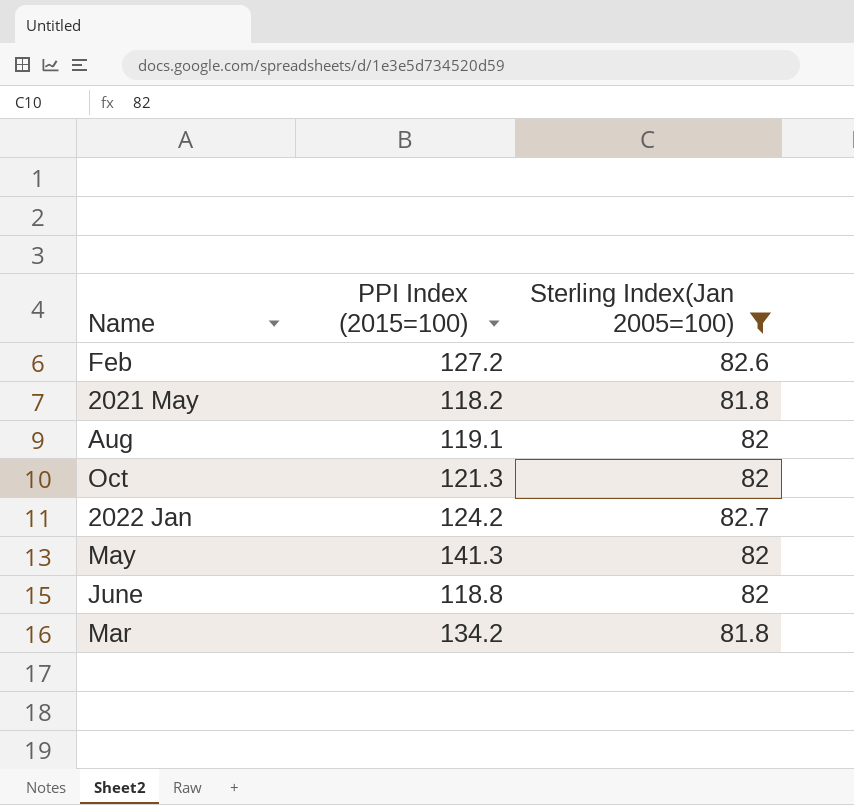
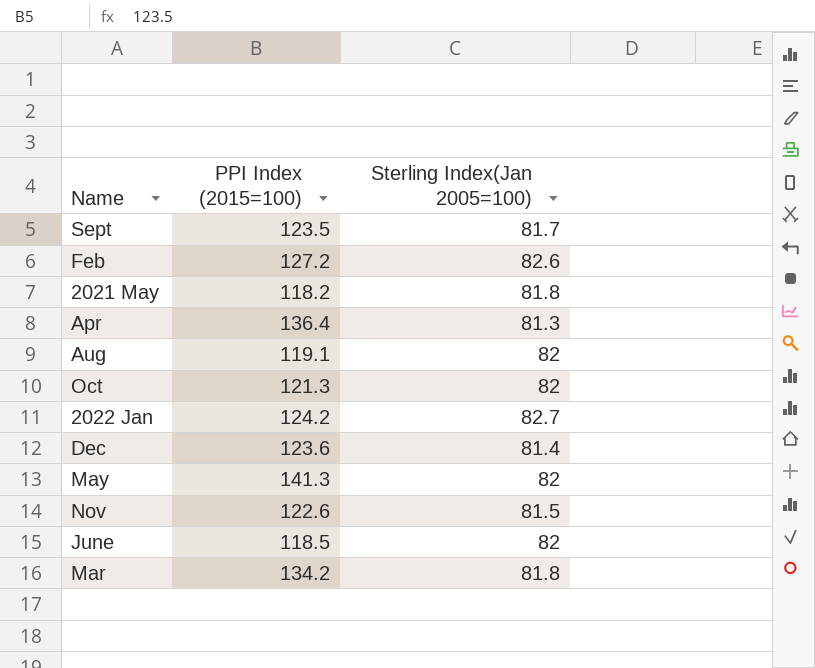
filter: Sterling Index(Jan 2005=100) >= 81.8 -> none
June | PPI Index (2015=100): 118.8 -> 118.5

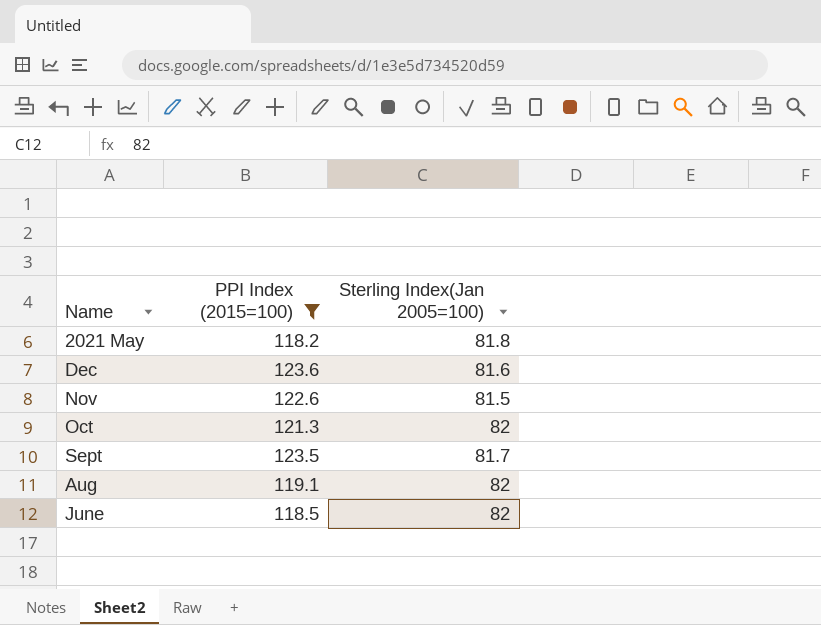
filter: none -> PPI Index (2015=100) <= 123.6
row order: none -> Name descending
Dec | Sterling Index(Jan 2005=100): 81.4 -> 81.6

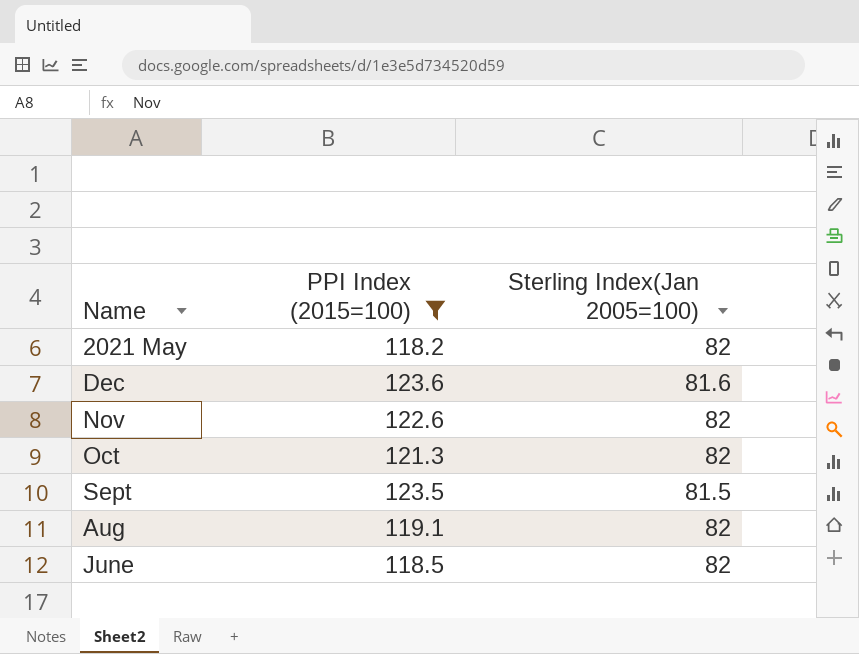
2021 May | Sterling Index(Jan 2005=100): 81.8 -> 82
Nov | Sterling Index(Jan 2005=100): 81.5 -> 82
Sept | Sterling Index(Jan 2005=100): 81.7 -> 81.5

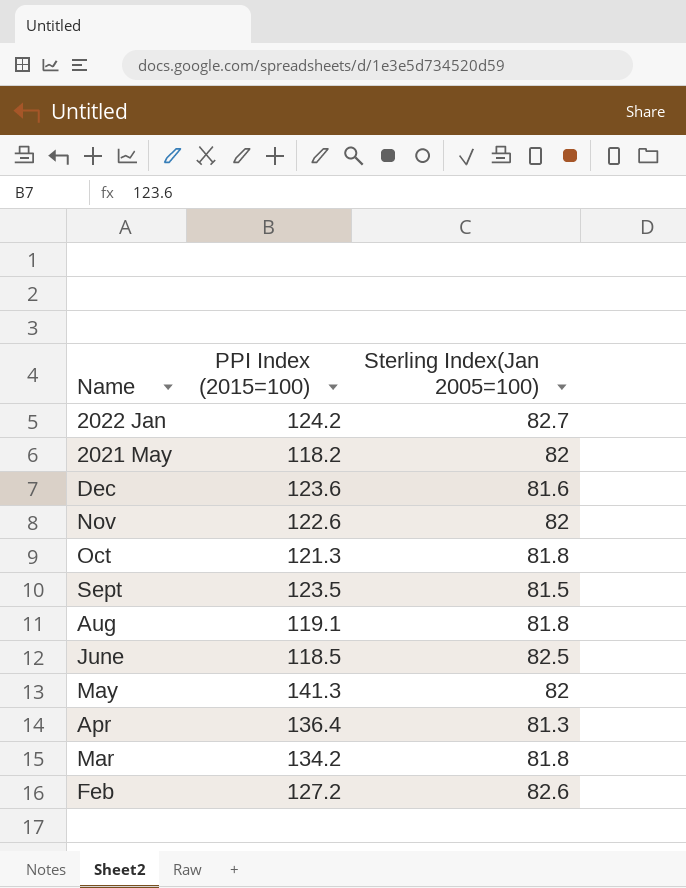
filter: PPI Index (2015=100) <= 123.6 -> none
Oct | Sterling Index(Jan 2005=100): 82 -> 81.8
Aug | Sterling Index(Jan 2005=100): 82 -> 81.8
June | Sterling Index(Jan 2005=100): 82 -> 82.5

